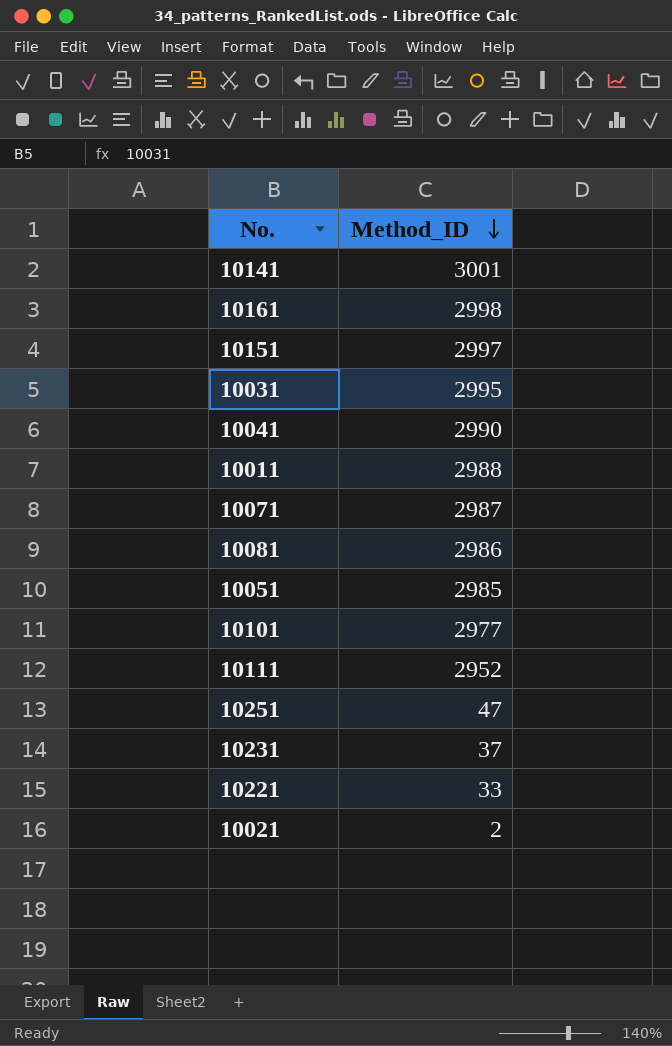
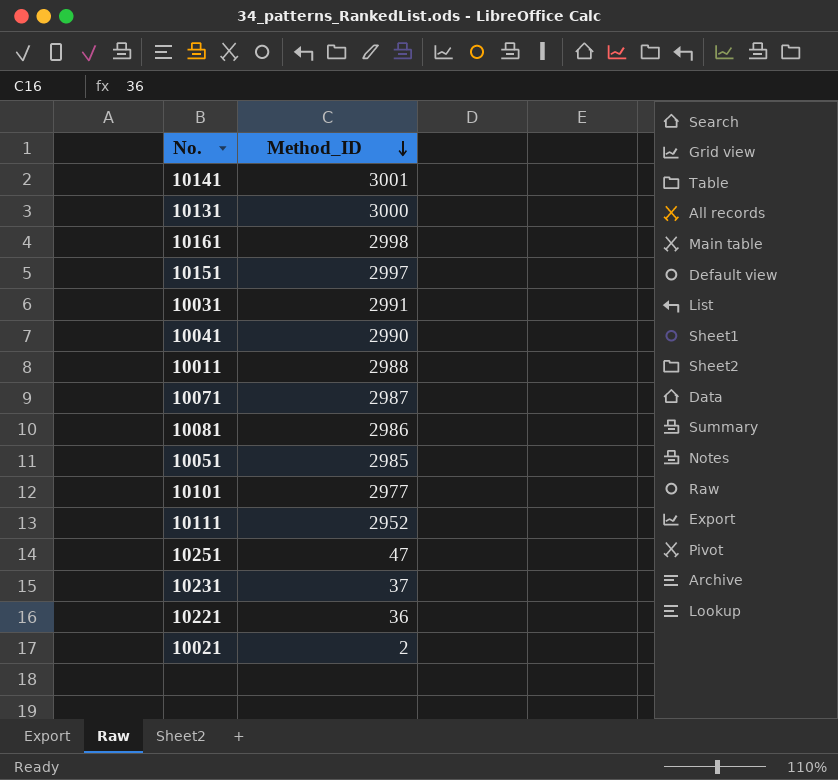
row 10131: none -> 3000
10031 | Method_ID: 2995 -> 2991
10221 | Method_ID: 33 -> 36

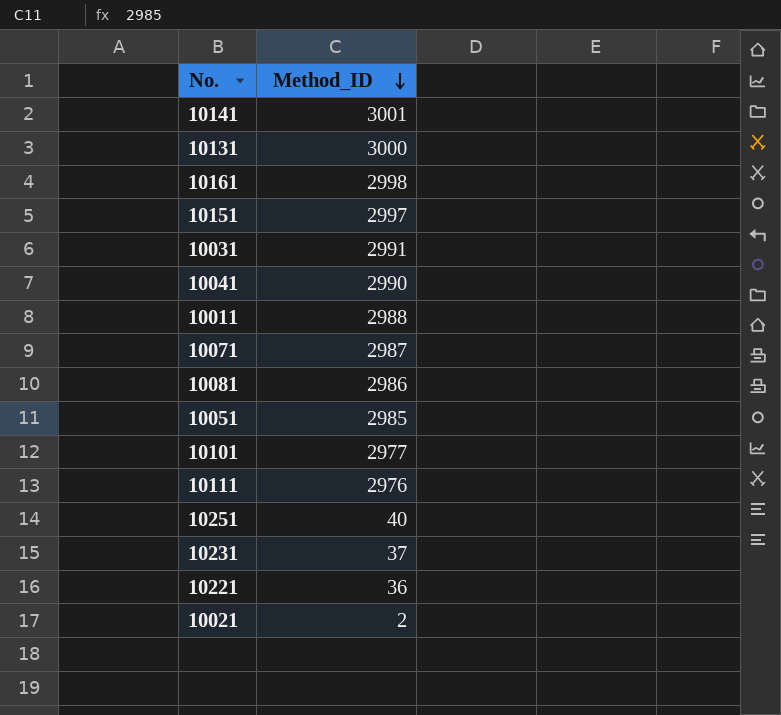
10111 | Method_ID: 2952 -> 2976
10251 | Method_ID: 47 -> 40

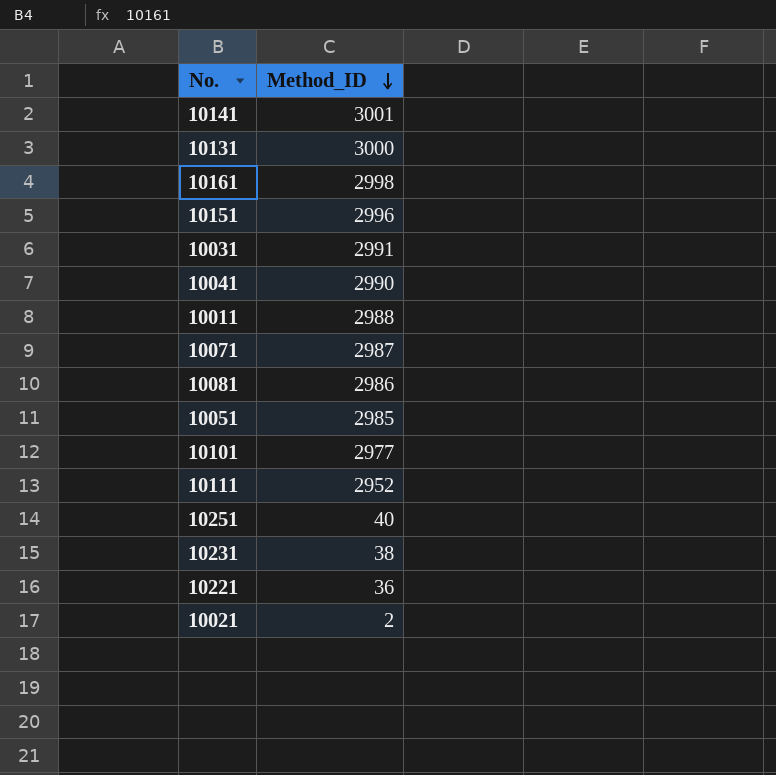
10151 | Method_ID: 2997 -> 2996
10111 | Method_ID: 2976 -> 2952
10231 | Method_ID: 37 -> 38

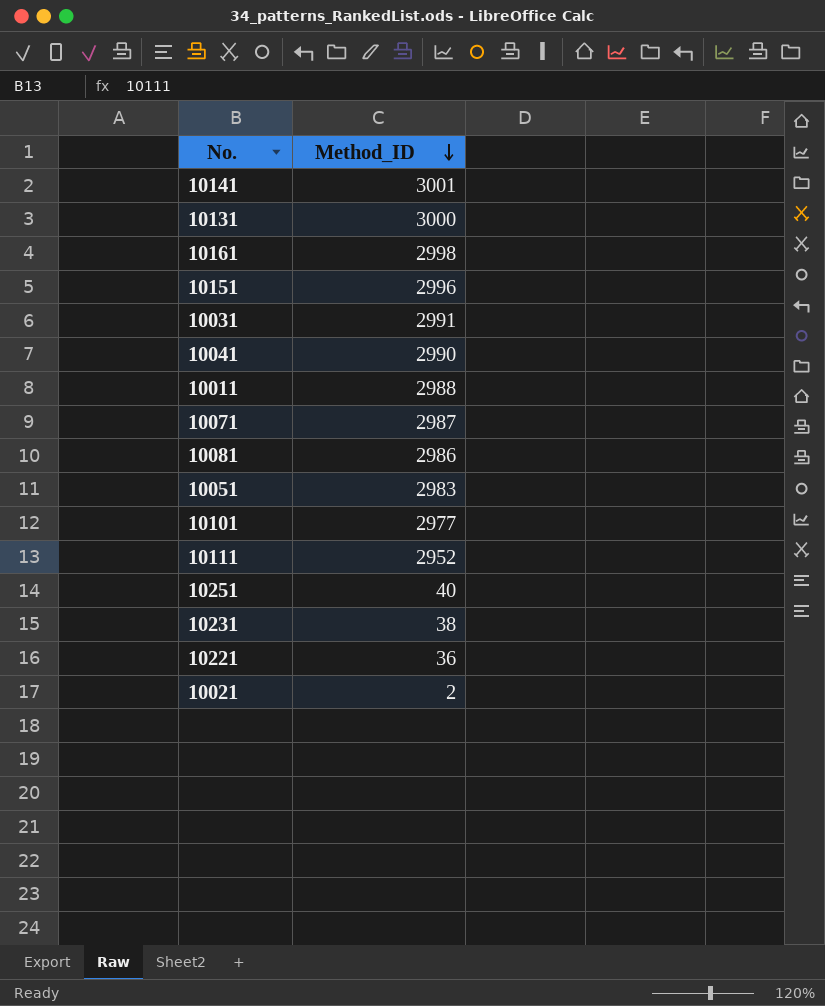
10051 | Method_ID: 2985 -> 2983

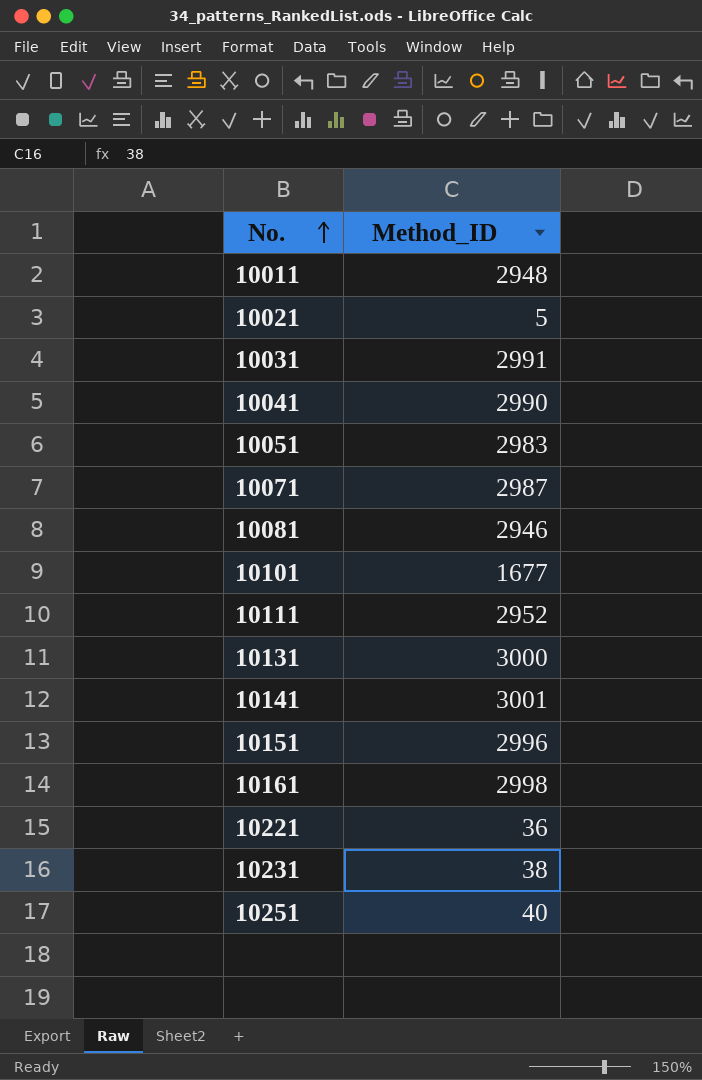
row order: Method_ID descending -> No. ascending
10011 | Method_ID: 2988 -> 2948
10021 | Method_ID: 2 -> 5
10081 | Method_ID: 2986 -> 2946
10101 | Method_ID: 2977 -> 1677

